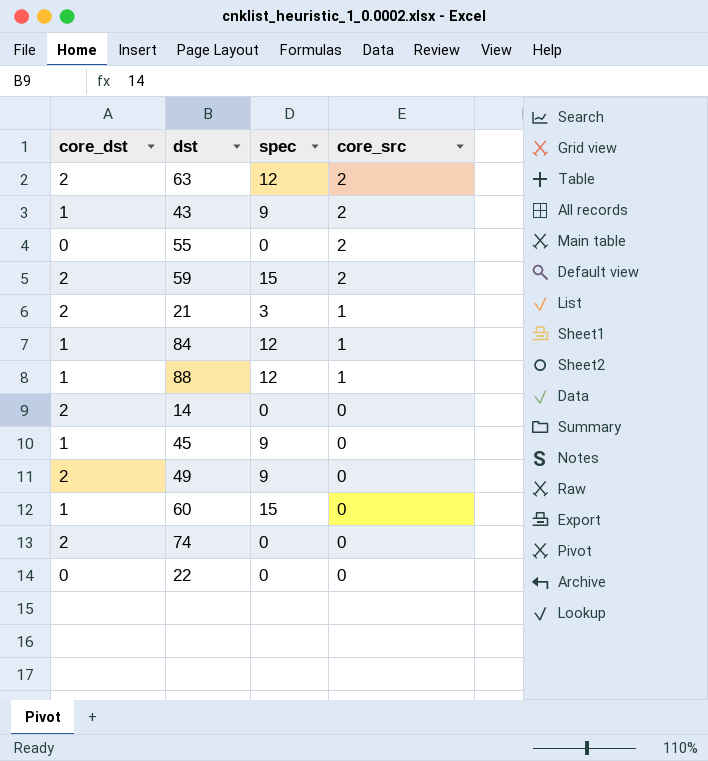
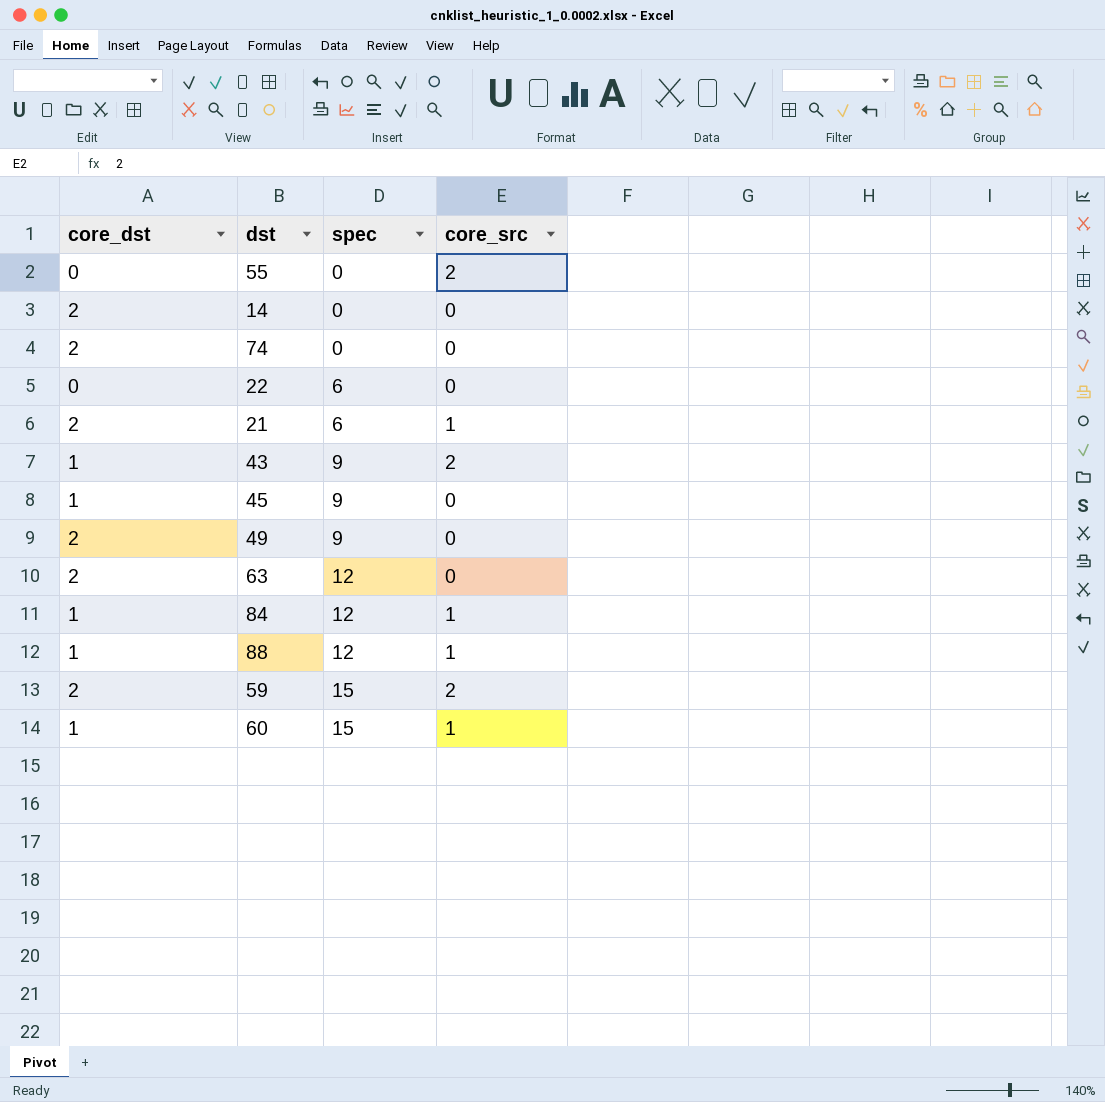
row order: core_src descending -> spec ascending
22 | spec: 0 -> 6
21 | spec: 3 -> 6
63 | core_src: 2 -> 0
60 | core_src: 0 -> 1

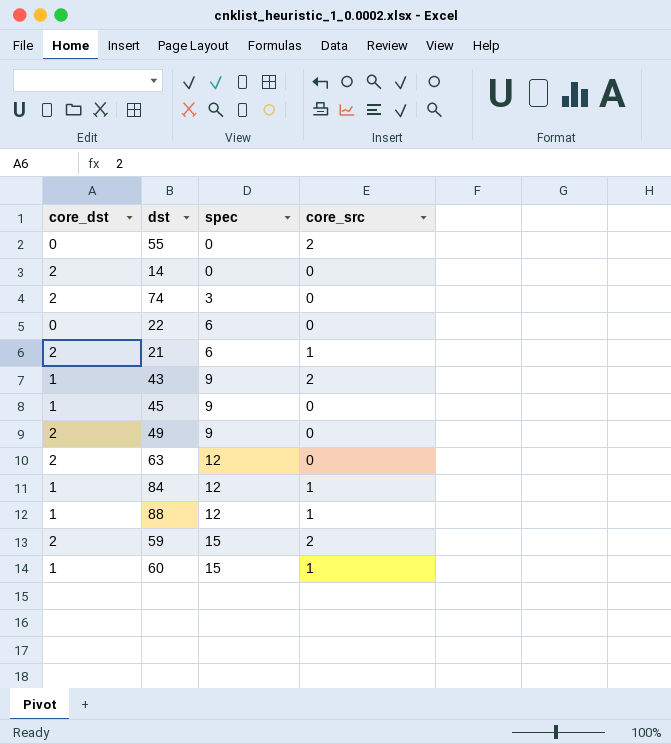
74 | spec: 0 -> 3

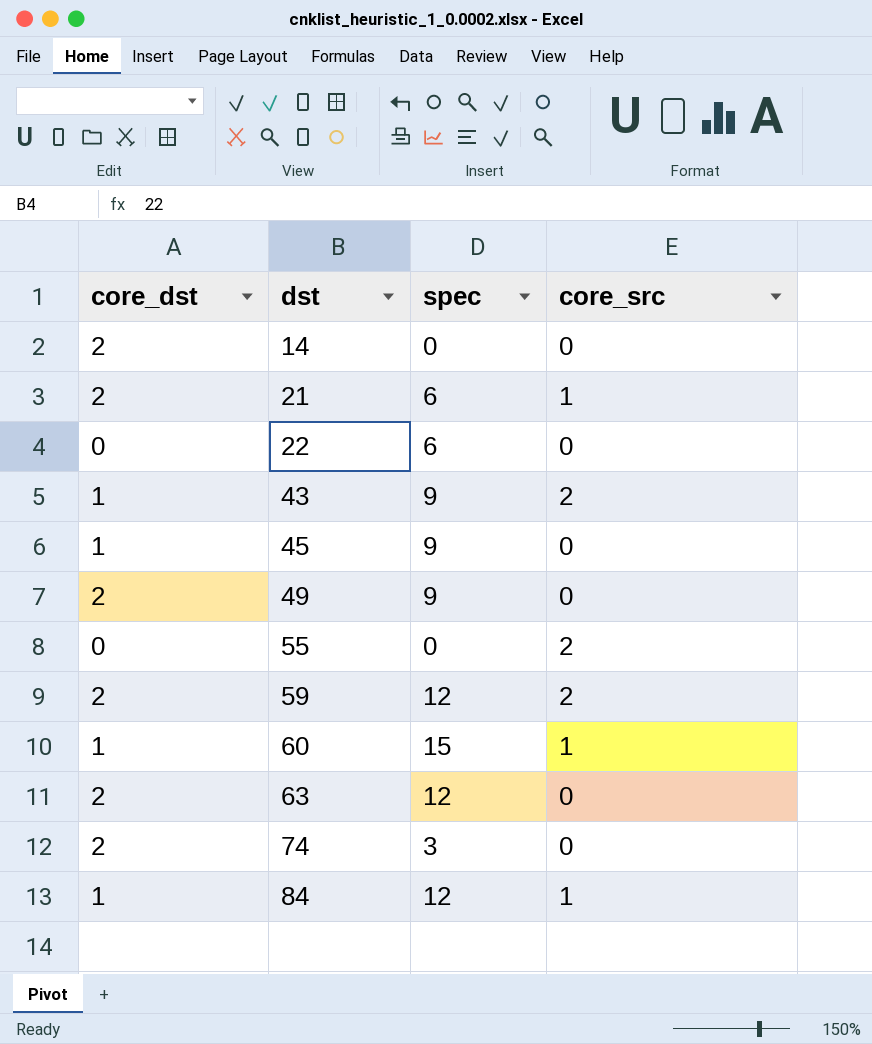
row order: spec ascending -> dst ascending
row 88: 1 | 12 | 1 -> none
59 | spec: 15 -> 12

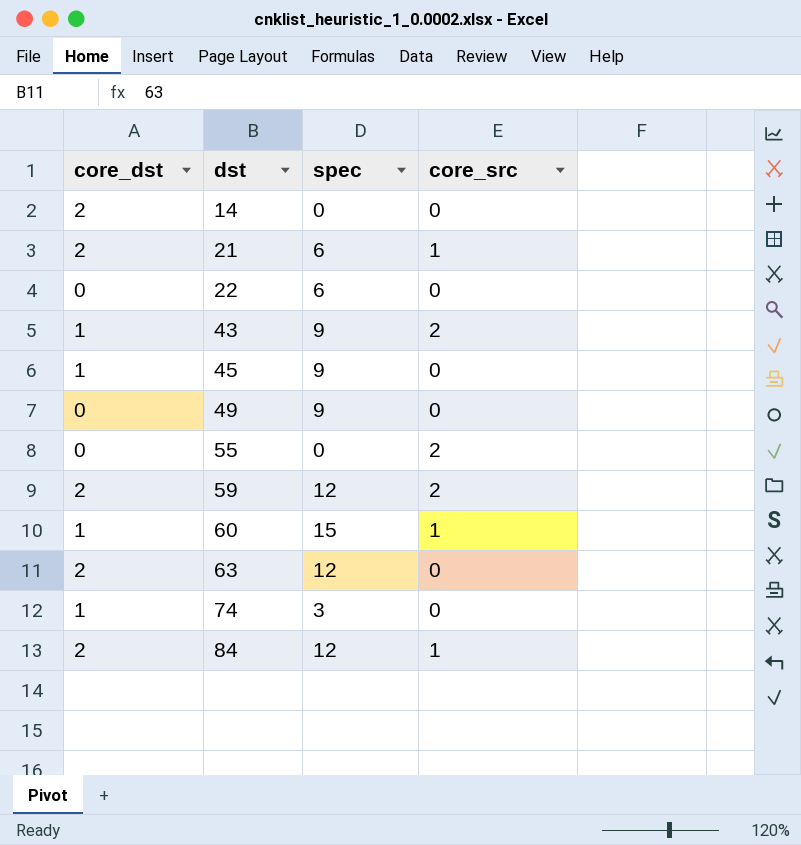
49 | core_dst: 2 -> 0
74 | core_dst: 2 -> 1
84 | core_dst: 1 -> 2

